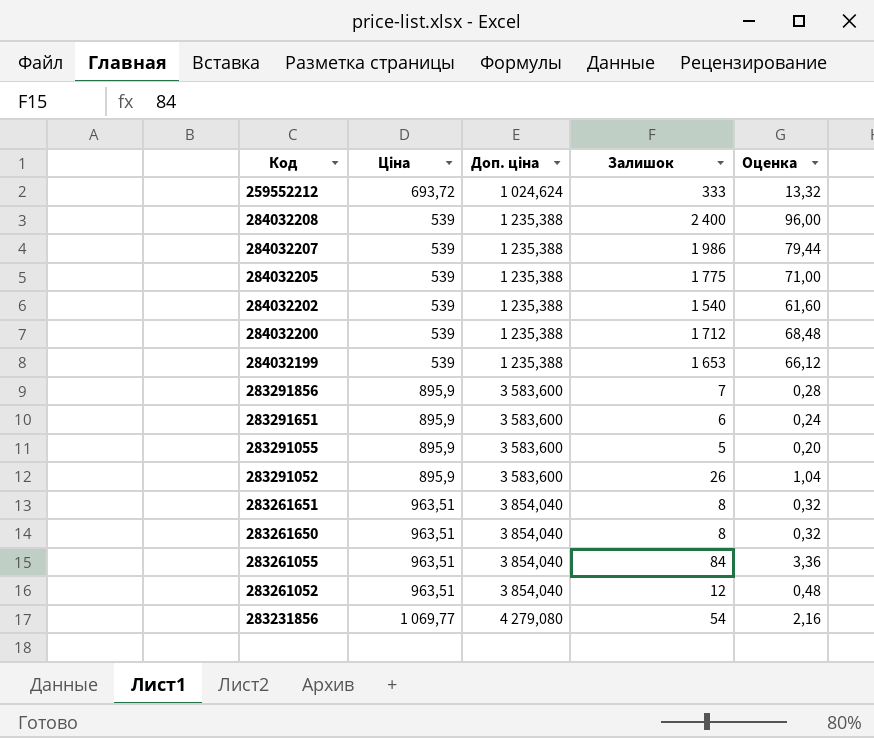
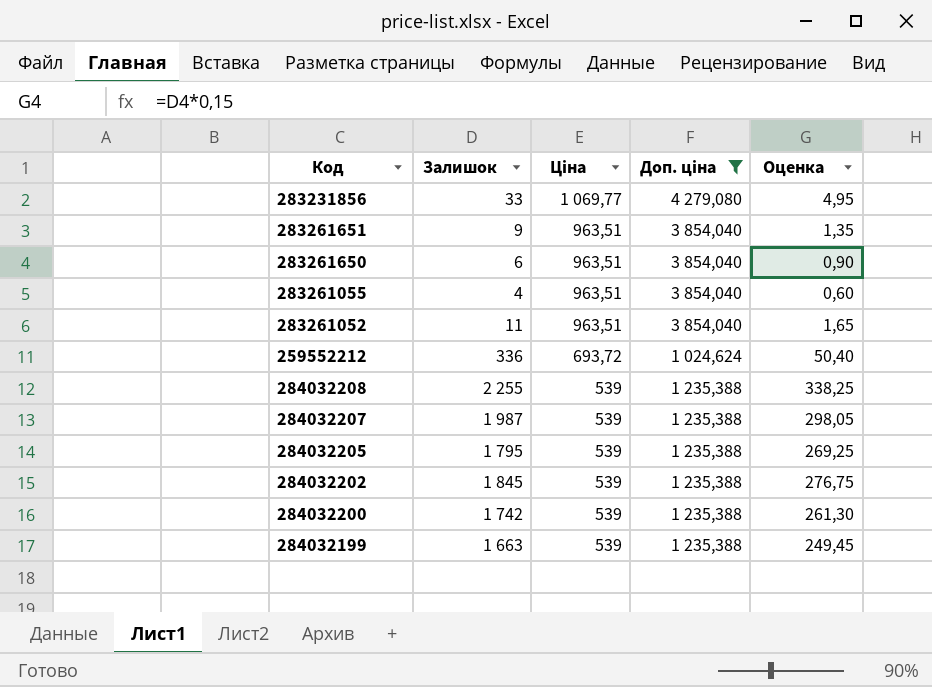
filter: none -> Доп. ціна != 3 583,600
row order: Доп. ціна ascending -> Ціна descending
column Залишок | position: 4 -> 2
column Оценка | formula: [Залишок] * 0,04 -> [Залишок] * 0,15
283231856 | Залишок: 54 -> 33
283261651 | Залишок: 8 -> 9
283261650 | Залишок: 8 -> 6
283261055 | Залишок: 84 -> 4
283261052 | Залишок: 12 -> 11
259552212 | Залишок: 333 -> 336
284032208 | Залишок: 2 400 -> 2 255
284032207 | Залишок: 1 986 -> 1 987
284032205 | Залишок: 1 775 -> 1 795
284032202 | Залишок: 1 540 -> 1 845
284032200 | Залишок: 1 712 -> 1 742
284032199 | Залишок: 1 653 -> 1 663

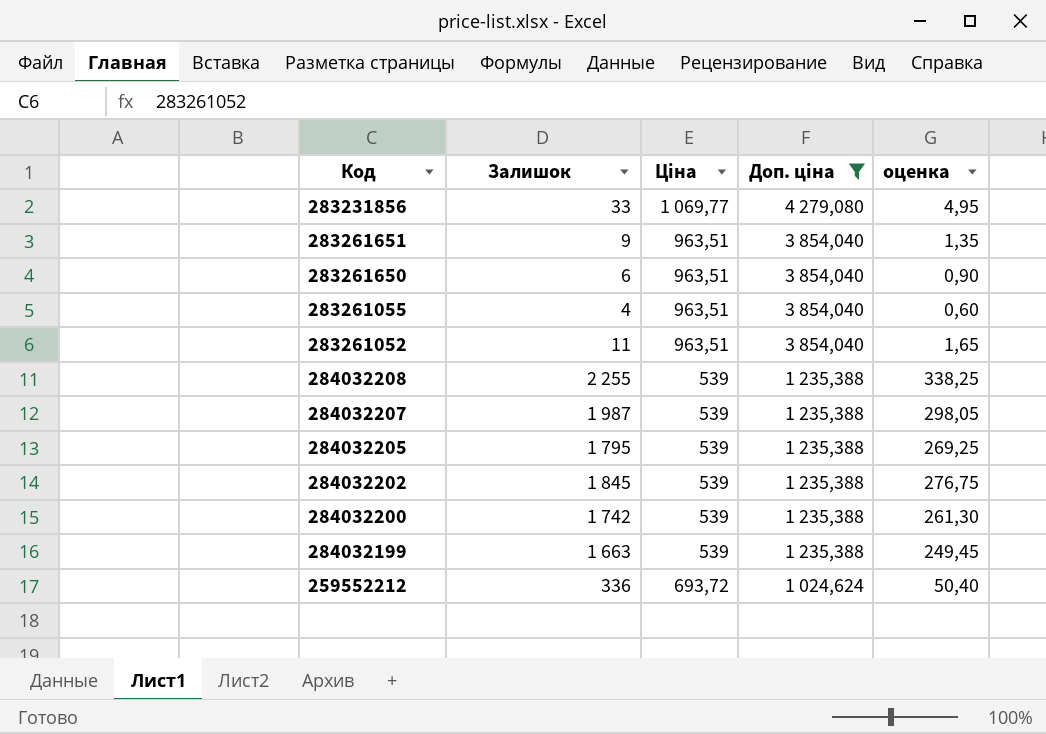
row order: Ціна descending -> Доп. ціна descending
column name: Оценка -> оценка

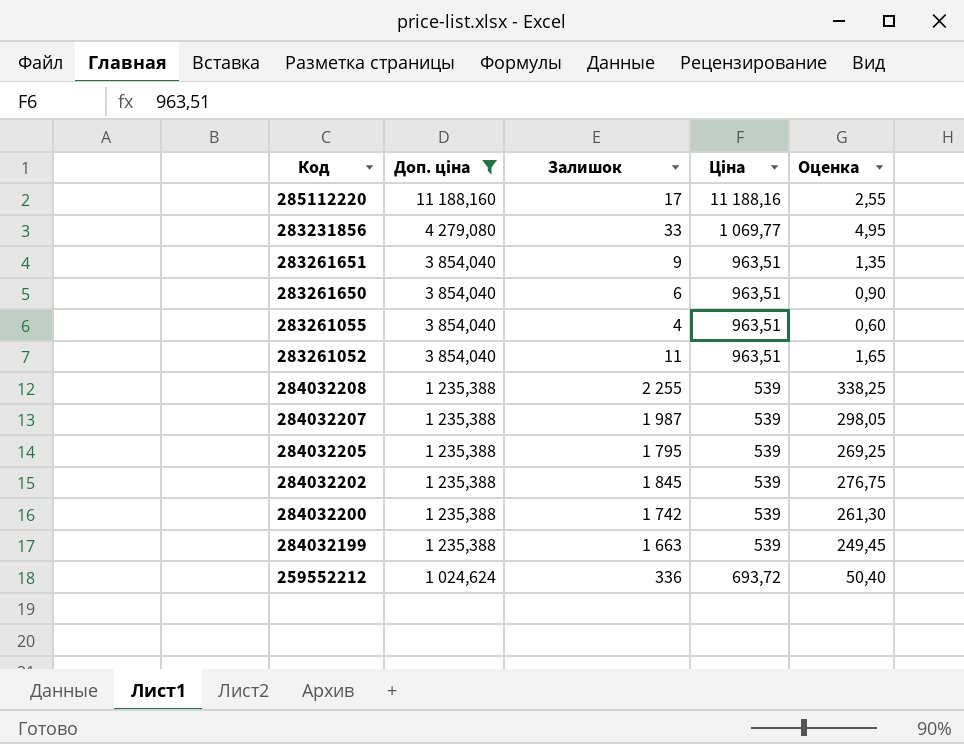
column Доп. ціна | position: 4 -> 2
column name: оценка -> Оценка
row 285112220: none -> 11 188,160 | 17 | 11 188,16 | 2,55

